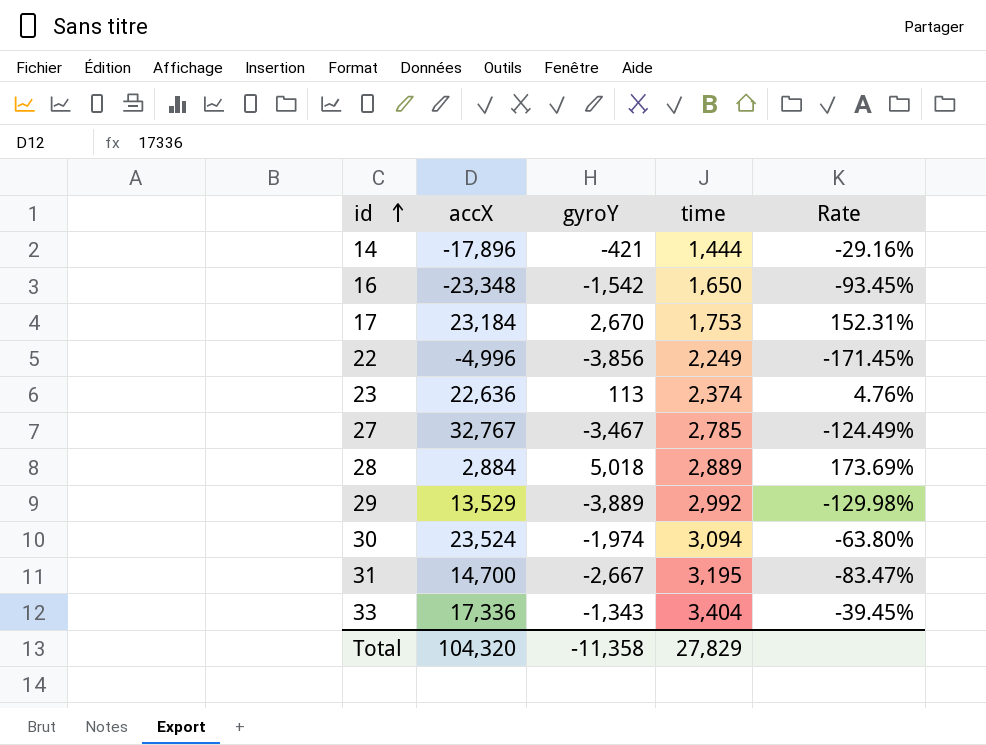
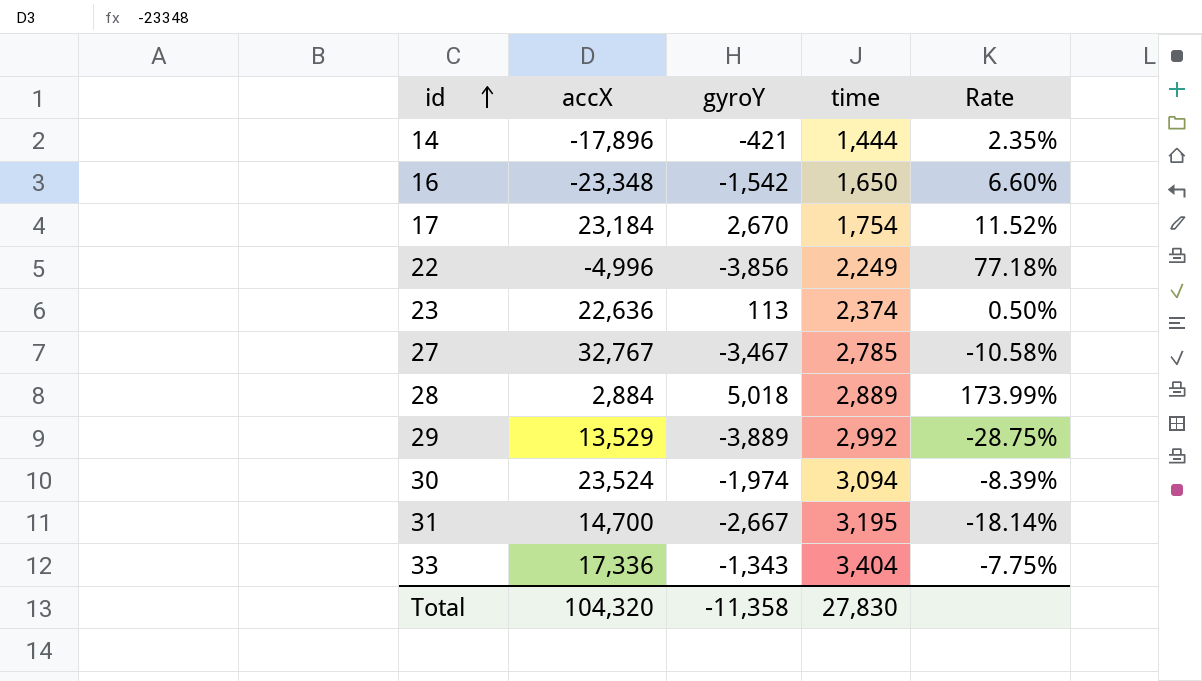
column Rate | formula: [gyroY] / [time] -> [gyroY] / [accX]
17 | time: 1,753 -> 1,754
Total | time: 27,829 -> 27,830

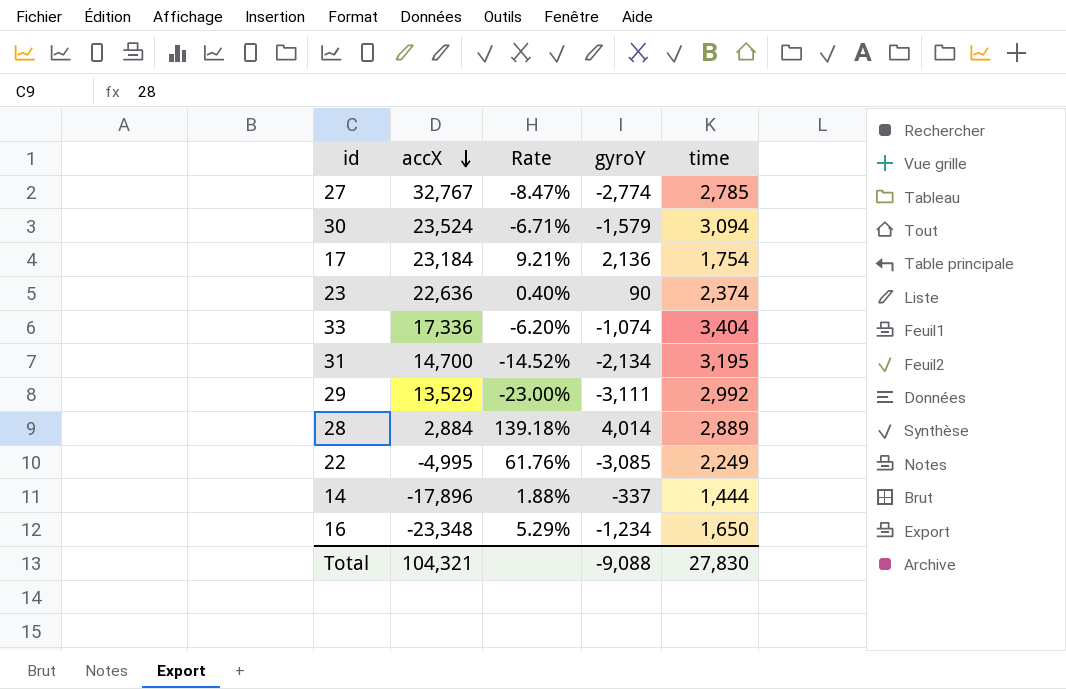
row order: id ascending -> accX descending
column Rate | position: 5 -> 3
27 | Rate: -10.58% -> -8.47%
27 | gyroY: -3,467 -> -2,774
30 | Rate: -8.39% -> -6.71%
30 | gyroY: -1,974 -> -1,579
17 | Rate: 11.52% -> 9.21%
17 | gyroY: 2,670 -> 2,136
23 | Rate: 0.50% -> 0.40%
23 | gyroY: 113 -> 90
33 | Rate: -7.75% -> -6.20%
33 | gyroY: -1,343 -> -1,074
31 | Rate: -18.14% -> -14.52%
31 | gyroY: -2,667 -> -2,134
29 | Rate: -28.75% -> -23.00%
29 | gyroY: -3,889 -> -3,111
28 | Rate: 173.99% -> 139.18%
28 | gyroY: 5,018 -> 4,014
22 | accX: -4,996 -> -4,995
22 | Rate: 77.18% -> 61.76%
22 | gyroY: -3,856 -> -3,085
14 | Rate: 2.35% -> 1.88%
14 | gyroY: -421 -> -337
16 | Rate: 6.60% -> 5.29%
16 | gyroY: -1,542 -> -1,234
Total | accX: 104,320 -> 104,321
Total | gyroY: -11,358 -> -9,088

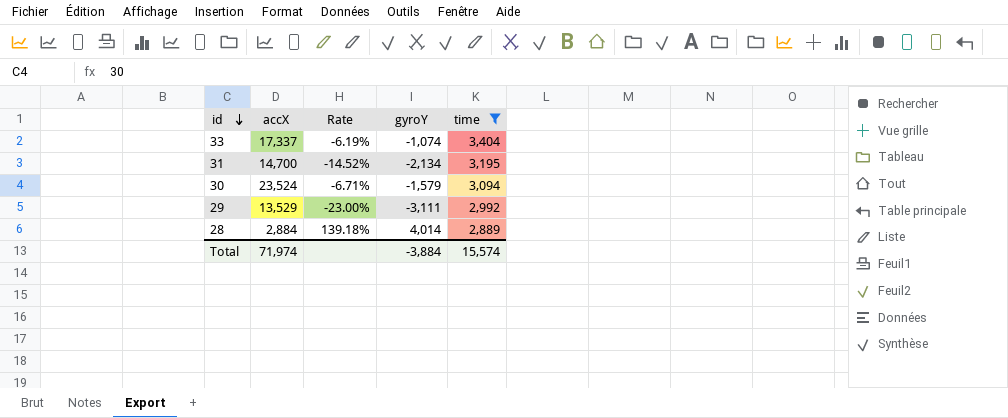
filter: none -> time >= 2,889
row order: accX descending -> id descending
33 | accX: 17,336 -> 17,337
33 | Rate: -6.20% -> -6.19%
Total | accX: 104,321 -> 71,974
Total | gyroY: -9,088 -> -3,884
Total | time: 27,830 -> 15,574

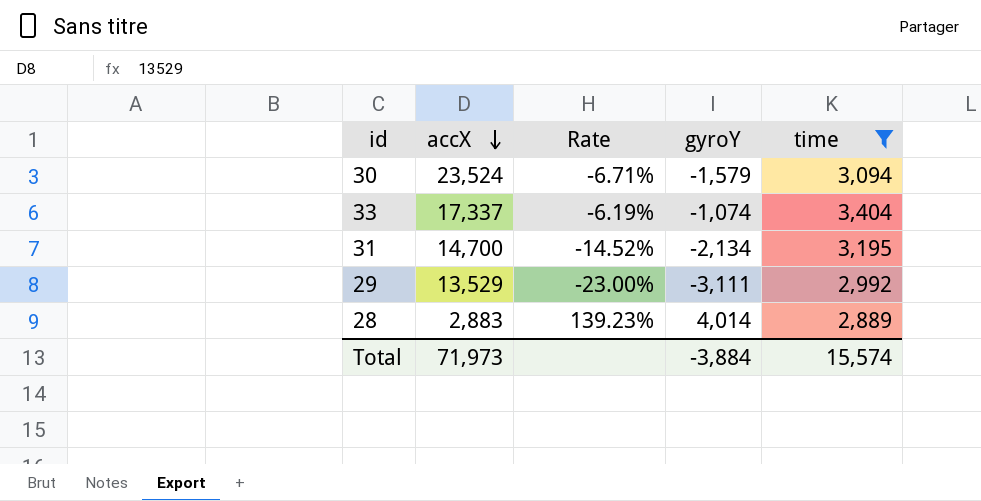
row order: id descending -> accX descending
28 | accX: 2,884 -> 2,883
28 | Rate: 139.18% -> 139.23%
Total | accX: 71,974 -> 71,973

